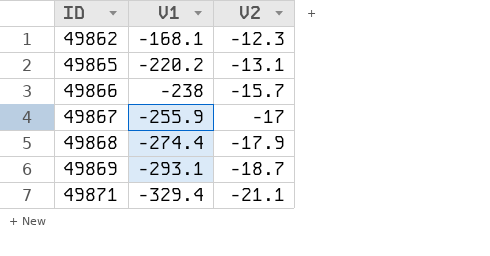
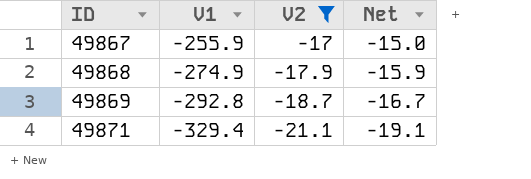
filter: none -> V2 <= -17
column Net | formula: none -> [V2] + 2
49868 | V1: -274.4 -> -274.9
49869 | V1: -293.1 -> -292.8

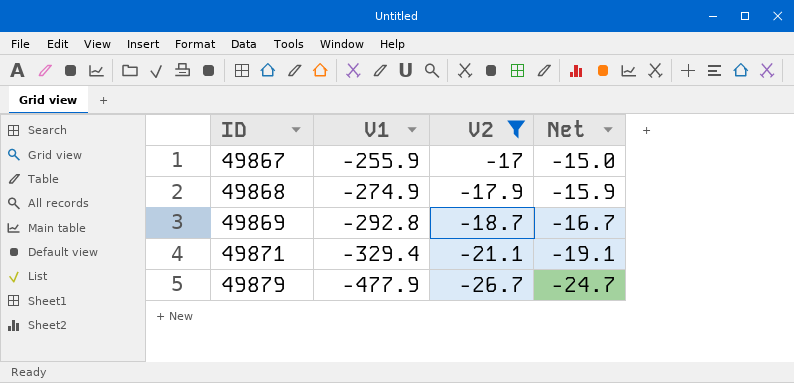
row 49879: none -> -477.9 | -26.7 | -24.7

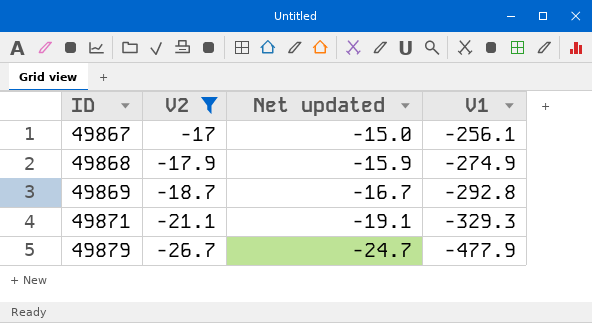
column name: Net -> Net updated
column V1 | position: 2 -> 4
49867 | V1: -255.9 -> -256.1
49871 | V1: -329.4 -> -329.3

